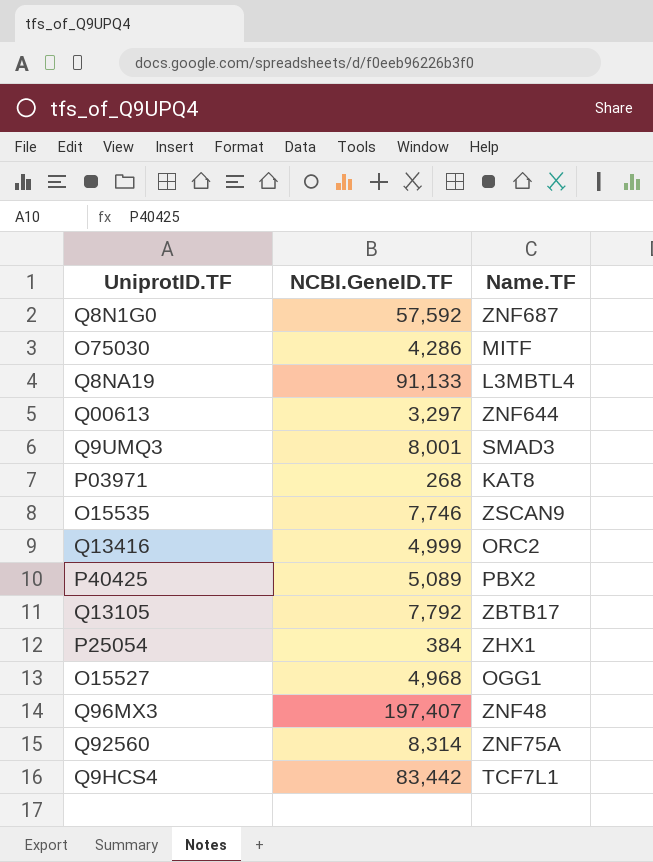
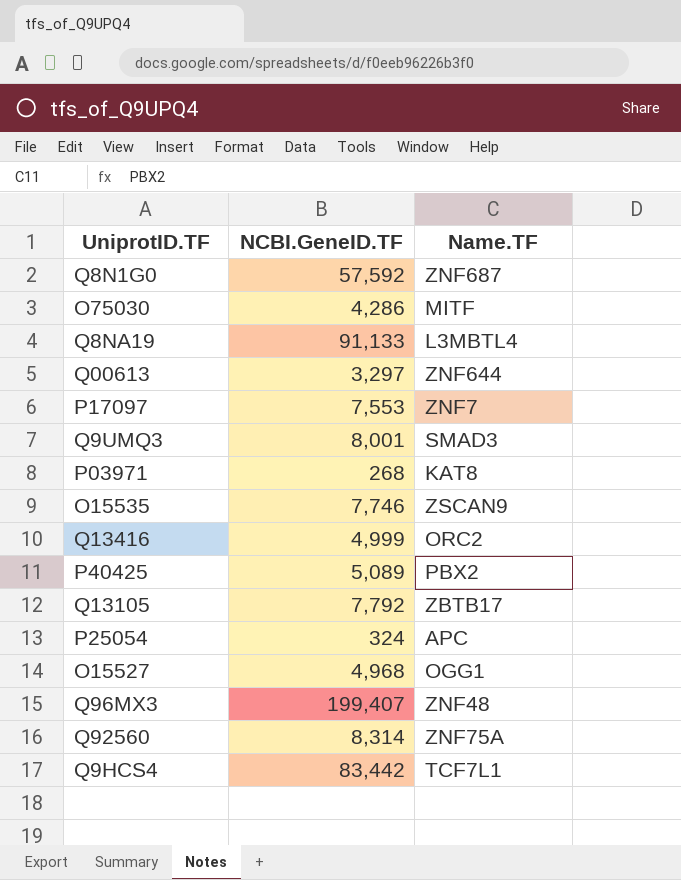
row P17097: none -> 7,553 | ZNF7
P25054 | NCBI.GeneID.TF: 384 -> 324
P25054 | Name.TF: ZHX1 -> APC
Q96MX3 | NCBI.GeneID.TF: 197,407 -> 199,407

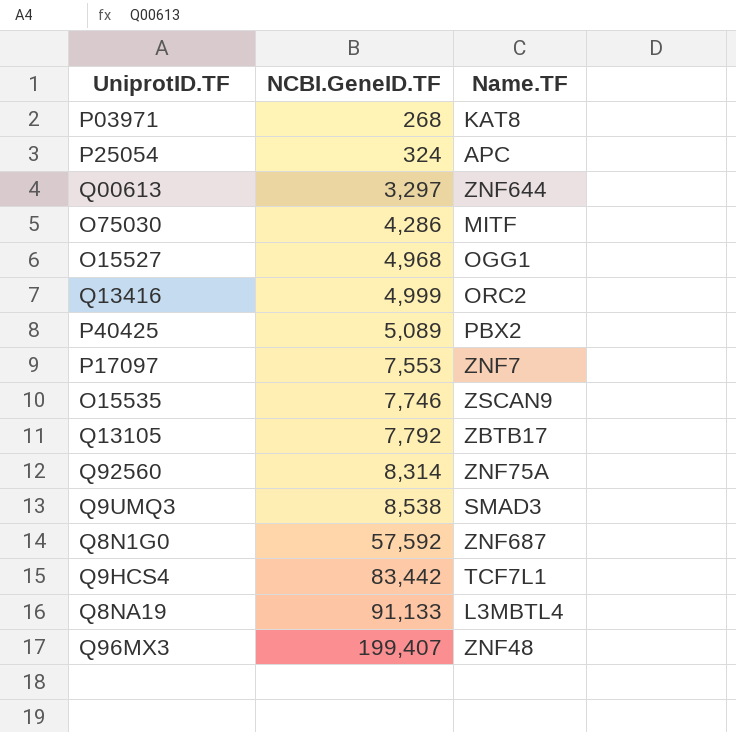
row order: none -> NCBI.GeneID.TF ascending
Q9UMQ3 | NCBI.GeneID.TF: 8,001 -> 8,538

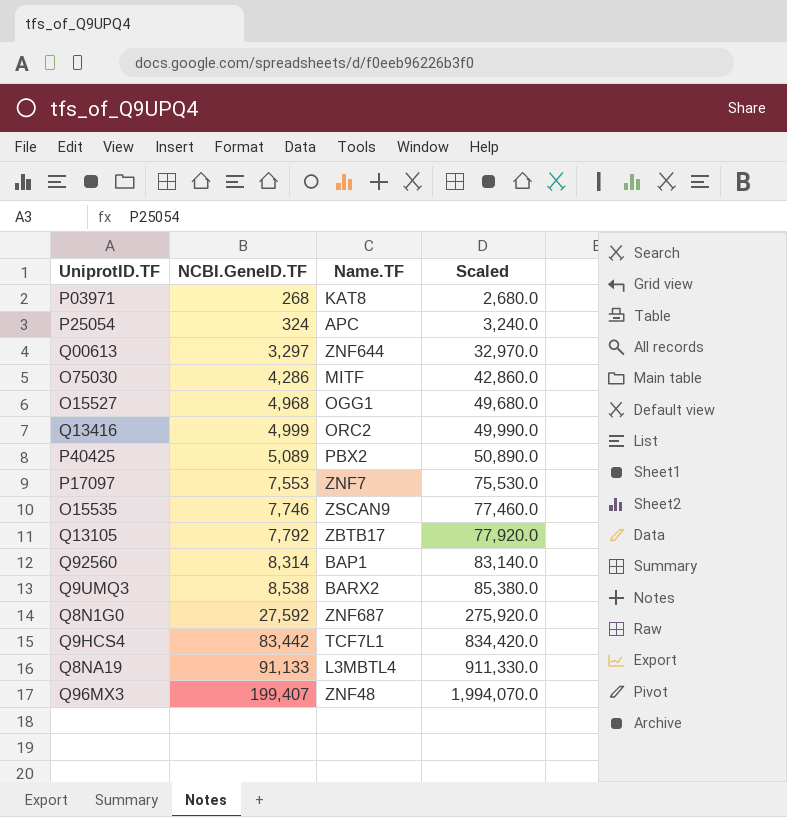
column Scaled | formula: none -> [NCBI.GeneID.TF] * 10
Q92560 | Name.TF: ZNF75A -> BAP1
Q9UMQ3 | Name.TF: SMAD3 -> BARX2
Q8N1G0 | NCBI.GeneID.TF: 57,592 -> 27,592

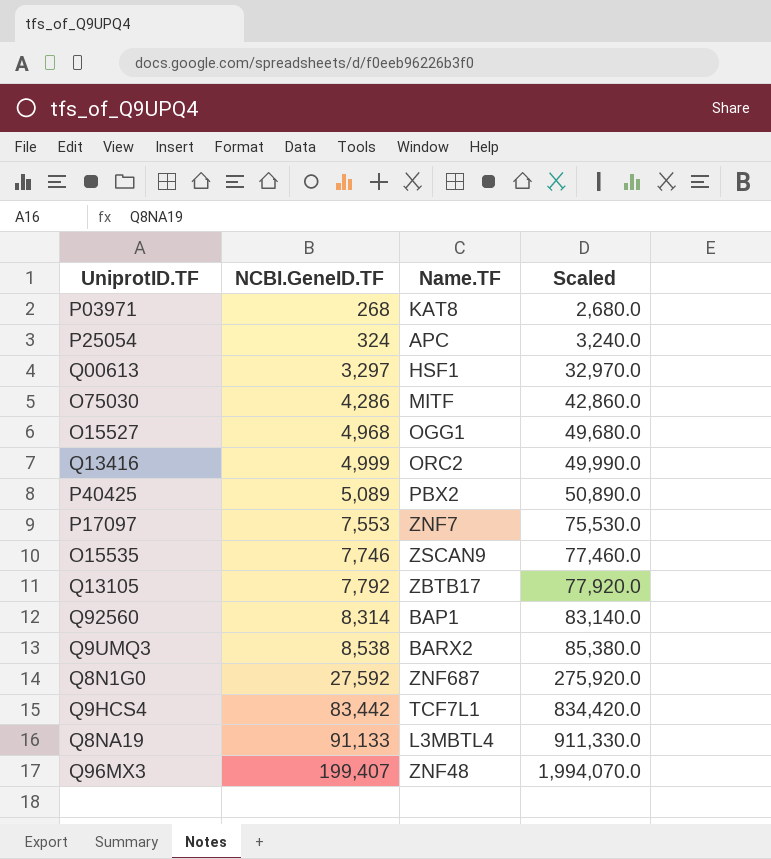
Q00613 | Name.TF: ZNF644 -> HSF1

